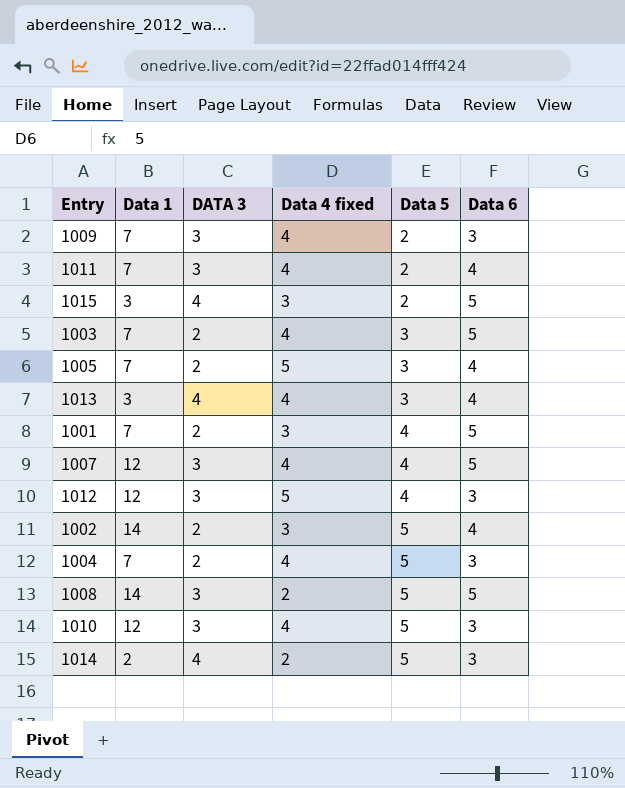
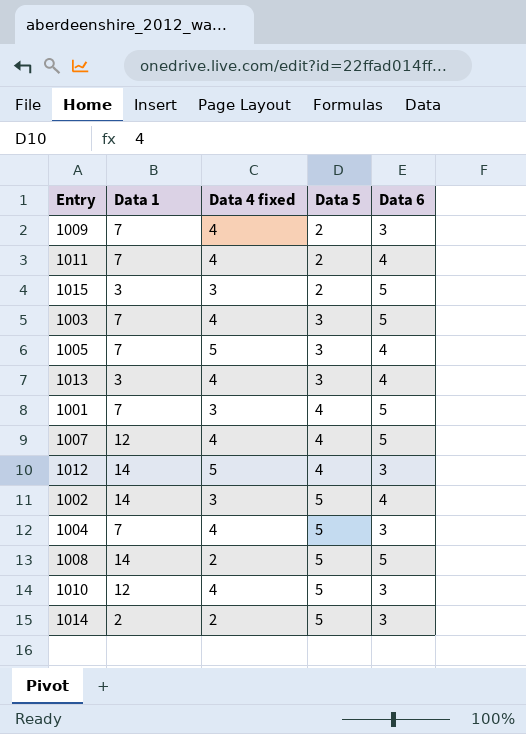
column DATA 3 | position: 3 -> none
1012 | Data 1: 12 -> 14

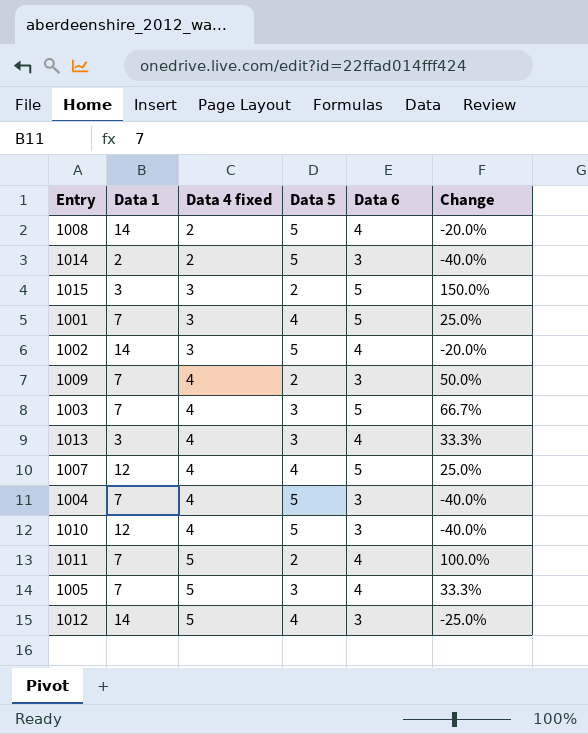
row order: Data 5 ascending -> Data 4 fixed ascending
column Change | formula: none -> ([Data 6] - [Data 5]) / [Data 5]
1008 | Data 6: 5 -> 4
1011 | Data 4 fixed: 4 -> 5

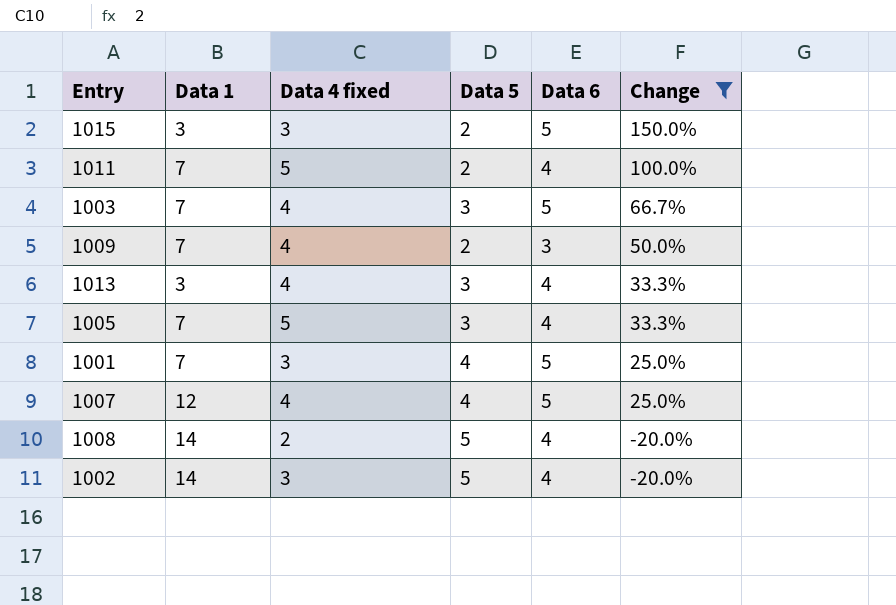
filter: none -> Change >= -20.0%
row order: Data 4 fixed ascending -> Change descending

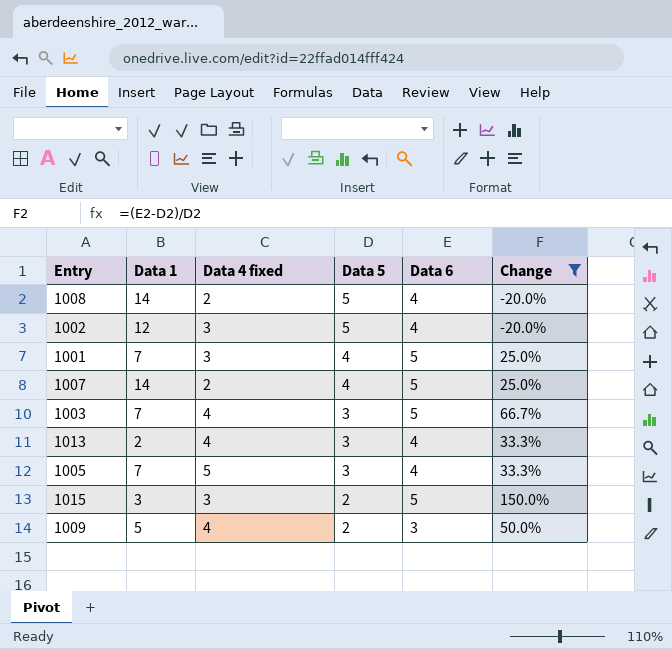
row order: Change descending -> Data 5 descending
row 1011: 7 | 5 | 2 | 4 | 100.0% -> none
1002 | Data 1: 14 -> 12
1007 | Data 1: 12 -> 14
1007 | Data 4 fixed: 4 -> 2
1013 | Data 1: 3 -> 2
1009 | Data 1: 7 -> 5

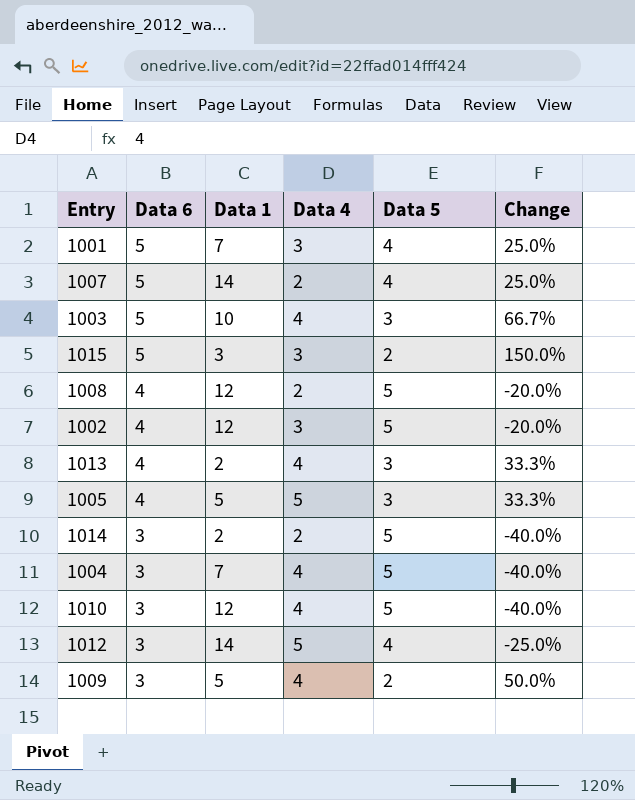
filter: Change >= -20.0% -> none
row order: Data 5 descending -> Data 6 descending
column Data 6 | position: 5 -> 2
column name: Data 4 fixed -> Data 4
1003 | Data 1: 7 -> 10
1008 | Data 1: 14 -> 12
1005 | Data 1: 7 -> 5

